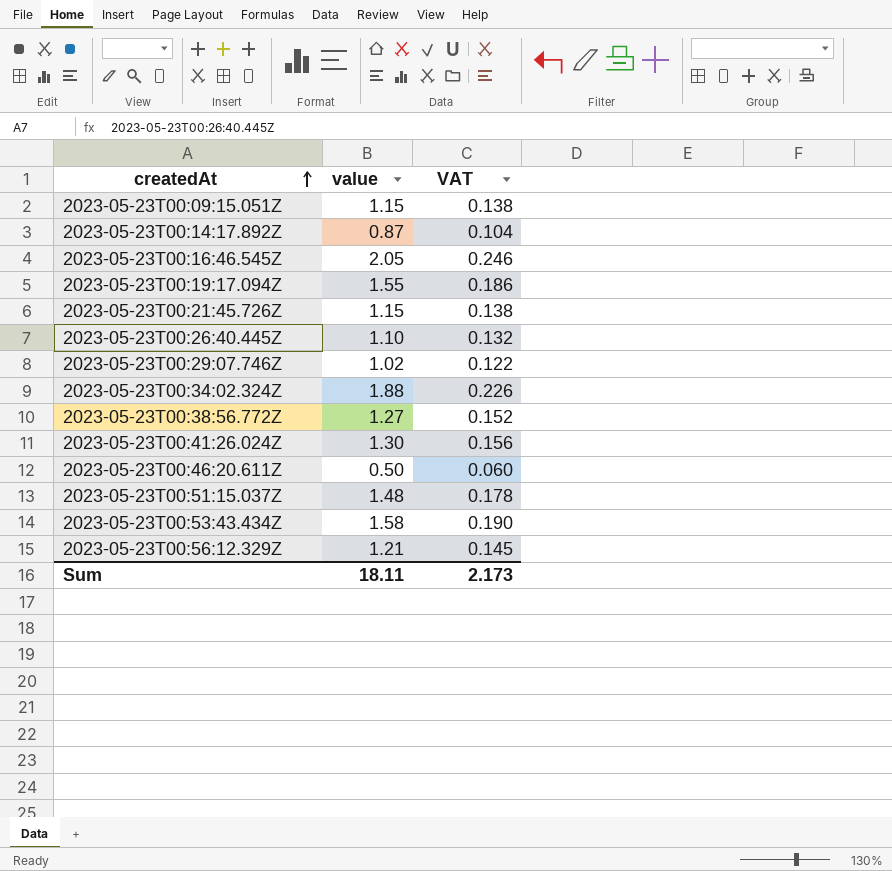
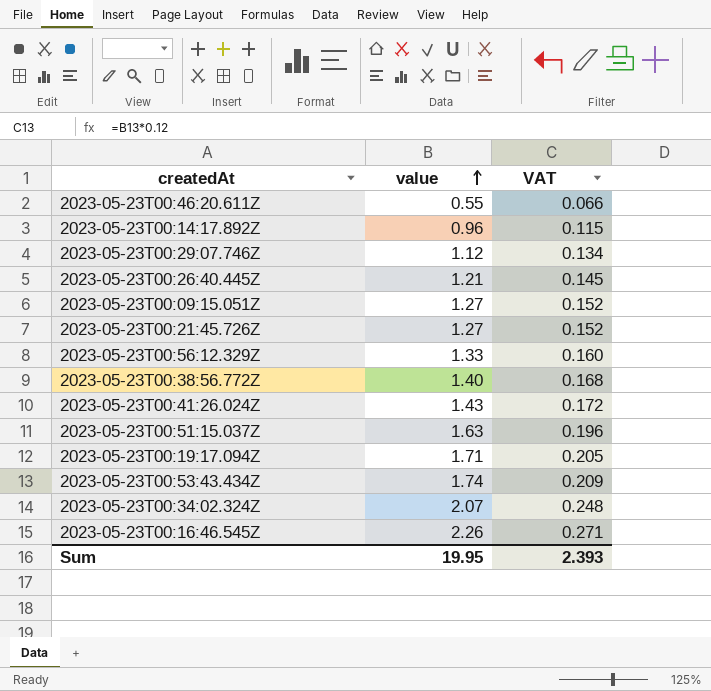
row order: createdAt ascending -> value ascending
2023-05-23T00:46:20.611Z | value: 0.50 -> 0.55
2023-05-23T00:46:20.611Z | VAT: 0.060 -> 0.066
2023-05-23T00:14:17.892Z | value: 0.87 -> 0.96
2023-05-23T00:14:17.892Z | VAT: 0.104 -> 0.115
2023-05-23T00:29:07.746Z | value: 1.02 -> 1.12
2023-05-23T00:29:07.746Z | VAT: 0.122 -> 0.134
2023-05-23T00:26:40.445Z | value: 1.10 -> 1.21
2023-05-23T00:26:40.445Z | VAT: 0.132 -> 0.145
2023-05-23T00:09:15.051Z | value: 1.15 -> 1.27
2023-05-23T00:09:15.051Z | VAT: 0.138 -> 0.152
2023-05-23T00:21:45.726Z | value: 1.15 -> 1.27
2023-05-23T00:21:45.726Z | VAT: 0.138 -> 0.152
2023-05-23T00:56:12.329Z | value: 1.21 -> 1.33
2023-05-23T00:56:12.329Z | VAT: 0.145 -> 0.160
2023-05-23T00:38:56.772Z | value: 1.27 -> 1.40
2023-05-23T00:38:56.772Z | VAT: 0.152 -> 0.168
2023-05-23T00:41:26.024Z | value: 1.30 -> 1.43
2023-05-23T00:41:26.024Z | VAT: 0.156 -> 0.172
2023-05-23T00:51:15.037Z | value: 1.48 -> 1.63
2023-05-23T00:51:15.037Z | VAT: 0.178 -> 0.196
2023-05-23T00:19:17.094Z | value: 1.55 -> 1.71
2023-05-23T00:19:17.094Z | VAT: 0.186 -> 0.205
2023-05-23T00:53:43.434Z | value: 1.58 -> 1.74
2023-05-23T00:53:43.434Z | VAT: 0.190 -> 0.209
2023-05-23T00:34:02.324Z | value: 1.88 -> 2.07
2023-05-23T00:34:02.324Z | VAT: 0.226 -> 0.248
2023-05-23T00:16:46.545Z | value: 2.05 -> 2.26
2023-05-23T00:16:46.545Z | VAT: 0.246 -> 0.271
Sum | value: 18.11 -> 19.95
Sum | VAT: 2.173 -> 2.393

